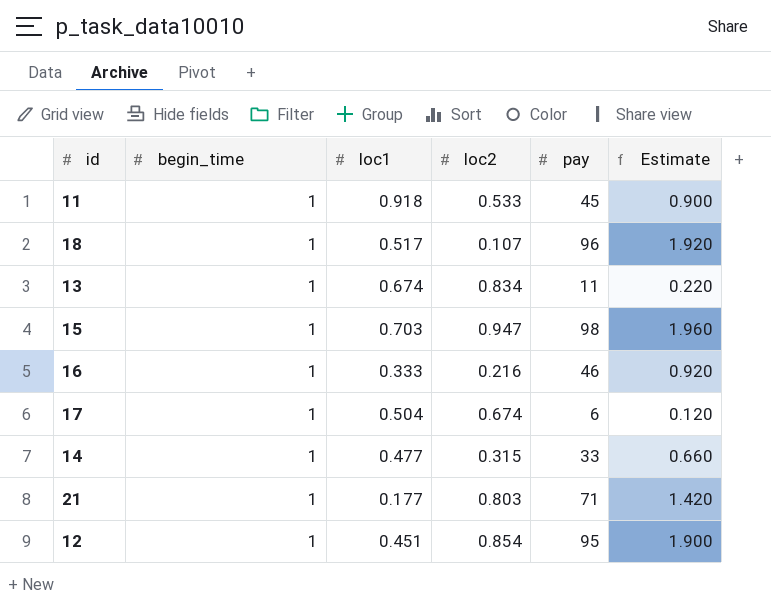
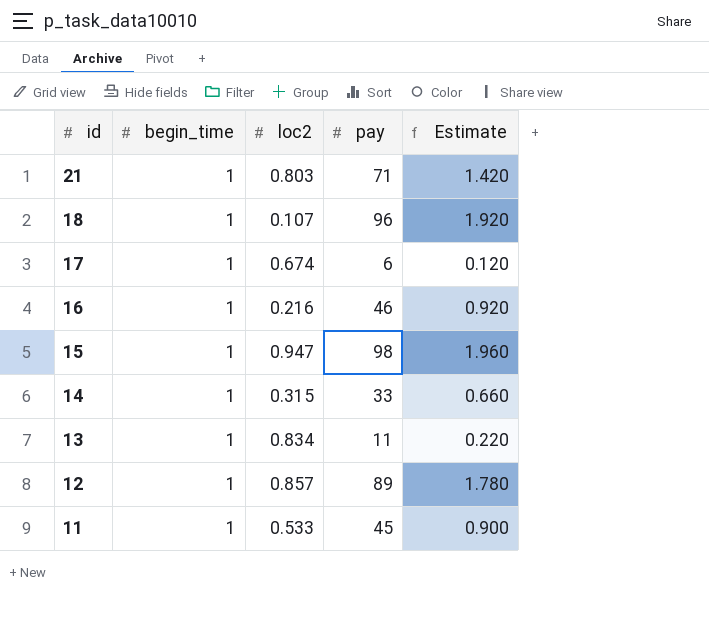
row order: none -> id descending
column loc1 | position: 3 -> none
12 | loc2: 0.854 -> 0.857
12 | pay: 95 -> 89
12 | Estimate: 1.900 -> 1.780

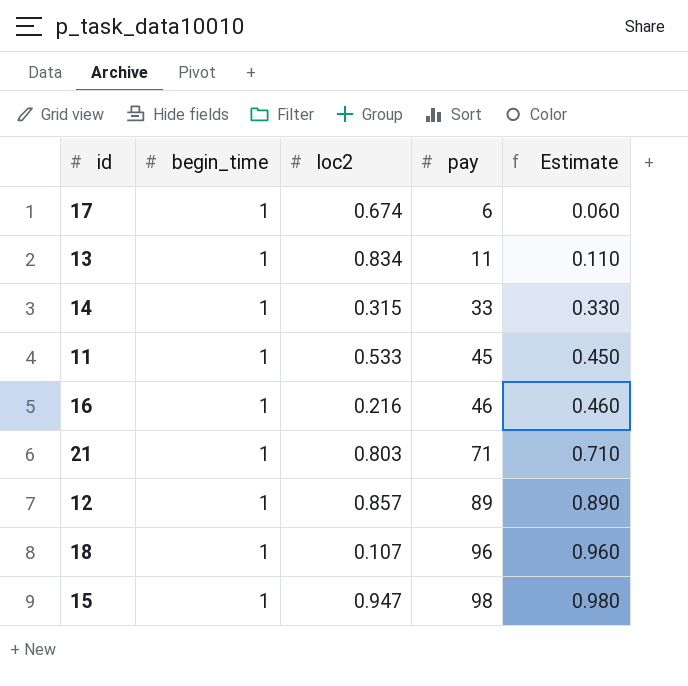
row order: id descending -> pay ascending
column Estimate | formula: [pay] * 0.02 -> [pay] * 0.01

